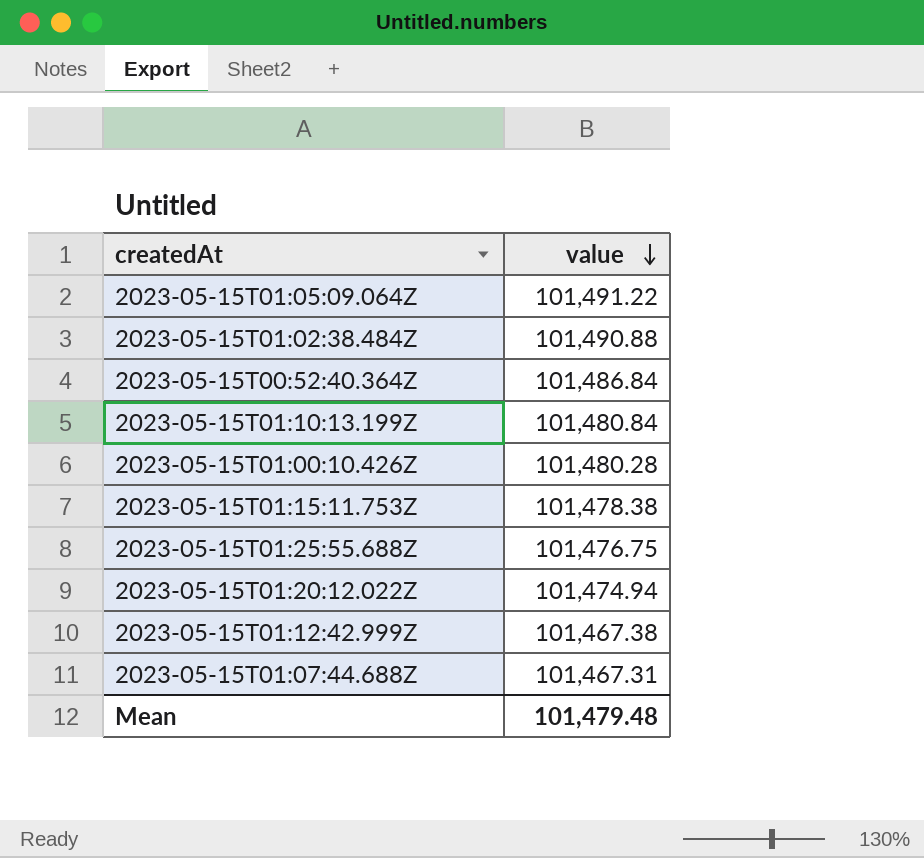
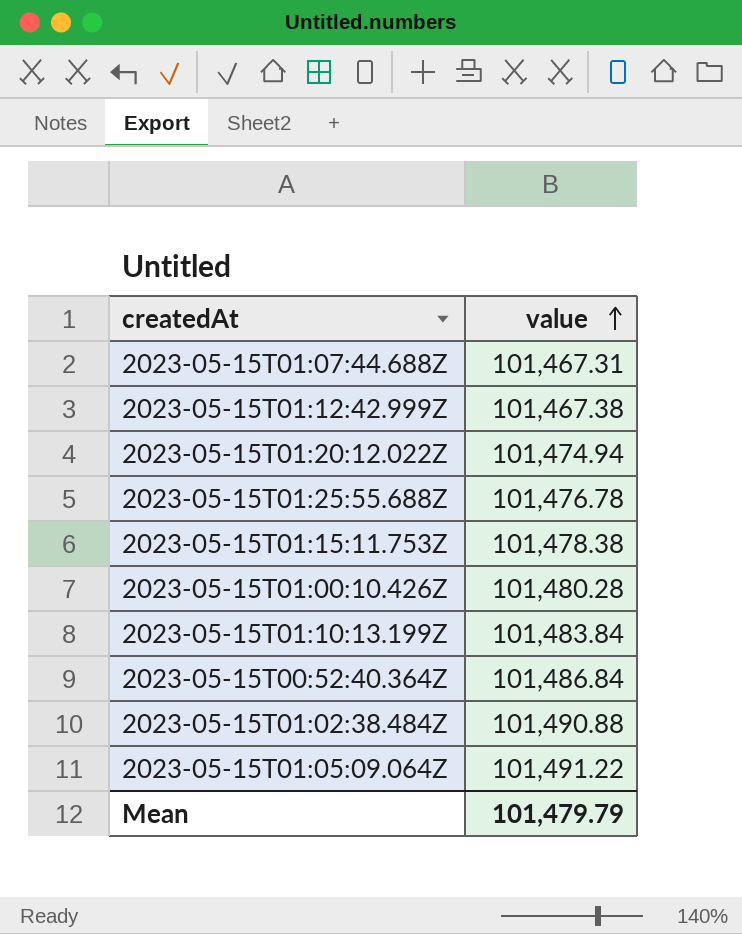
row order: value descending -> value ascending
2023-05-15T01:25:55.688Z | value: 101,476.75 -> 101,476.78
2023-05-15T01:10:13.199Z | value: 101,480.84 -> 101,483.84
Mean | value: 101,479.48 -> 101,479.79

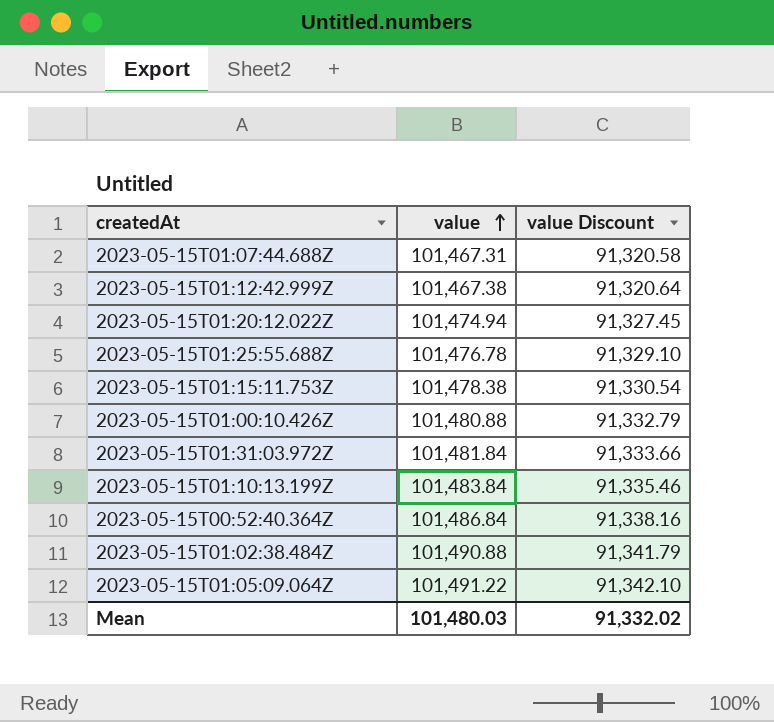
column value Discount | formula: none -> [value] * 0.9
2023-05-15T01:00:10.426Z | value: 101,480.28 -> 101,480.88
row 2023-05-15T01:31:03.972Z: none -> 101,481.84 | 91,333.66
Mean | value: 101,479.79 -> 101,480.03

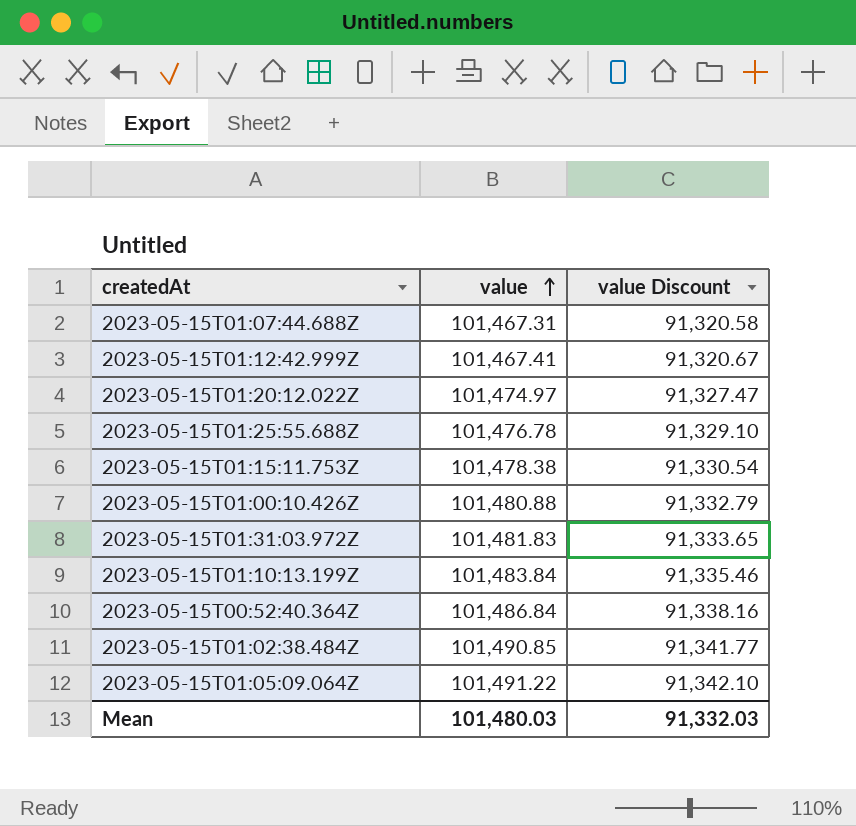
2023-05-15T01:12:42.999Z | value: 101,467.38 -> 101,467.41
2023-05-15T01:12:42.999Z | value Discount: 91,320.64 -> 91,320.67
2023-05-15T01:20:12.022Z | value: 101,474.94 -> 101,474.97
2023-05-15T01:20:12.022Z | value Discount: 91,327.45 -> 91,327.47
2023-05-15T01:31:03.972Z | value: 101,481.84 -> 101,481.83
2023-05-15T01:31:03.972Z | value Discount: 91,333.66 -> 91,333.65
2023-05-15T01:02:38.484Z | value: 101,490.88 -> 101,490.85
2023-05-15T01:02:38.484Z | value Discount: 91,341.79 -> 91,341.77
Mean | value Discount: 91,332.02 -> 91,332.03

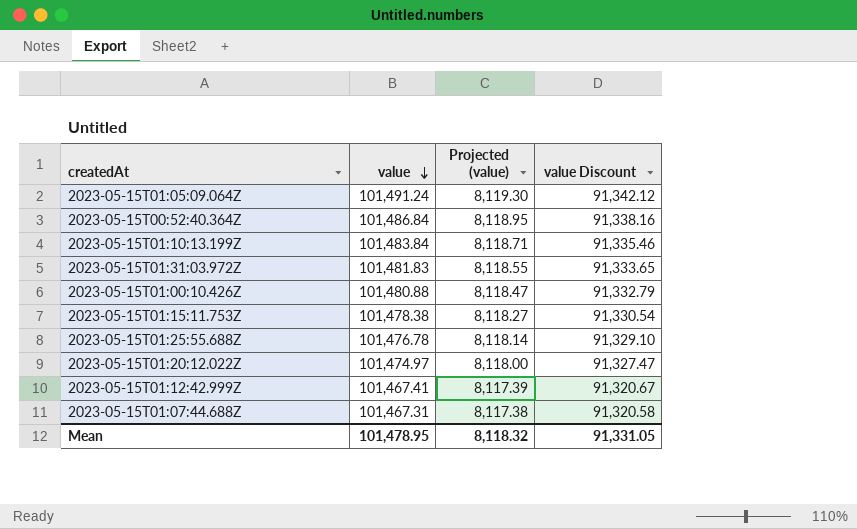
row order: value ascending -> value descending
column Projected (value) | formula: none -> [value] * 0.08
row 2023-05-15T01:02:38.484Z: 101,490.85 | 91,341.77 -> none
2023-05-15T01:05:09.064Z | value: 101,491.22 -> 101,491.24
2023-05-15T01:05:09.064Z | value Discount: 91,342.10 -> 91,342.12
Mean | value: 101,480.03 -> 101,478.95
Mean | value Discount: 91,332.03 -> 91,331.05

